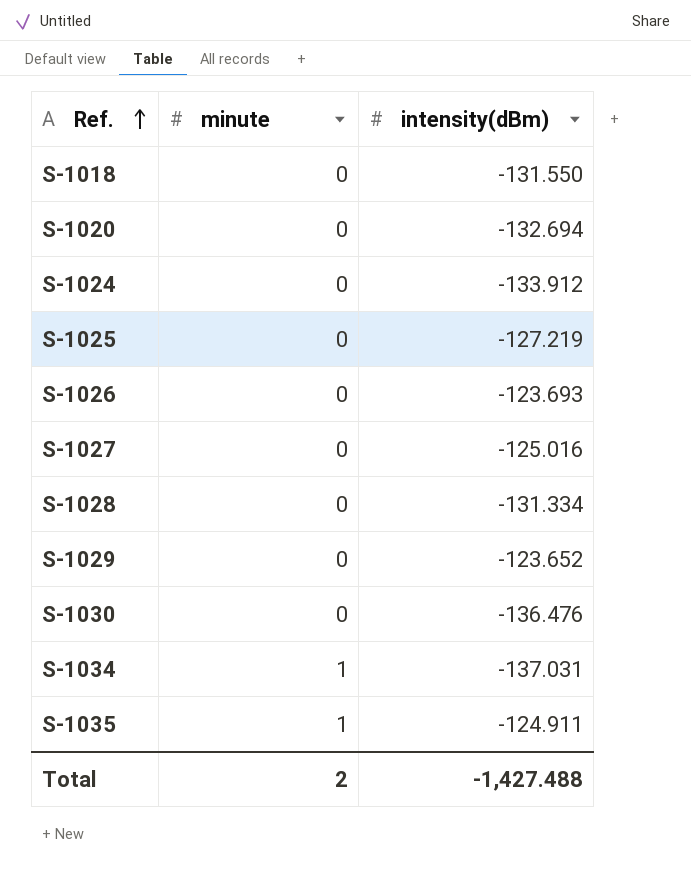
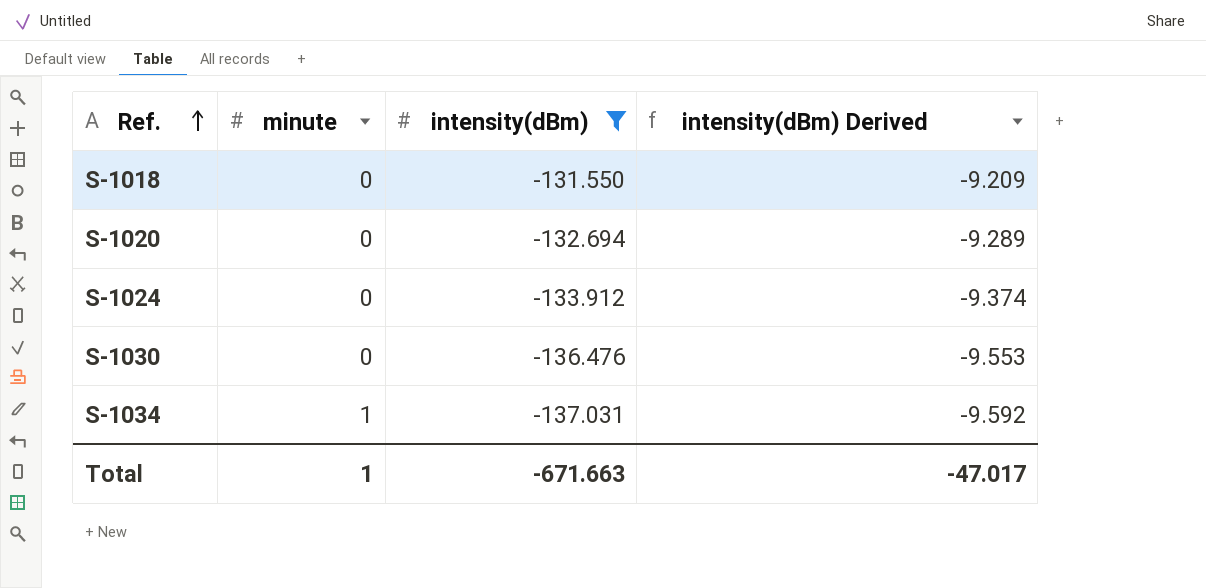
filter: none -> intensity(dBm) <= -131.550
column intensity(dBm) Derived | formula: none -> [intensity(dBm)] * 0.07
Total | minute: 2 -> 1
Total | intensity(dBm): -1,427.488 -> -671.663

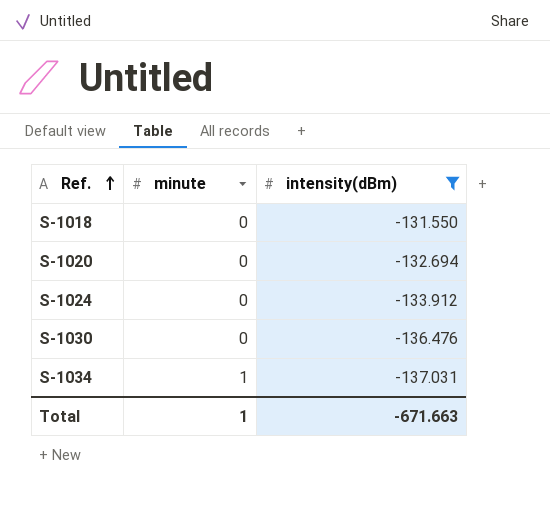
column intensity(dBm) Derived | formula: [intensity(dBm)] * 0.07 -> none

